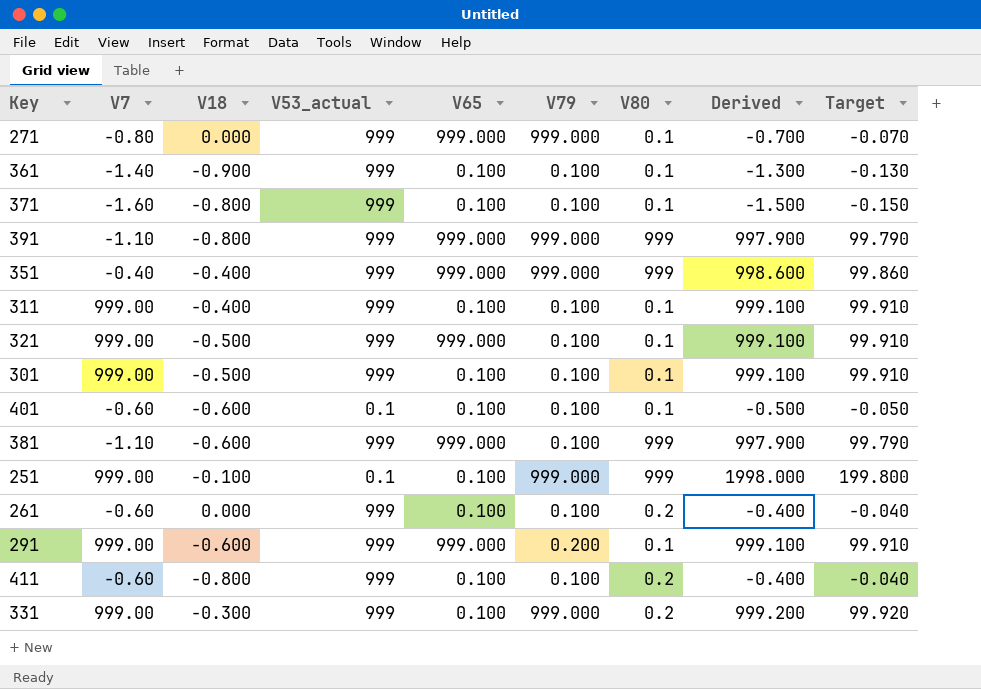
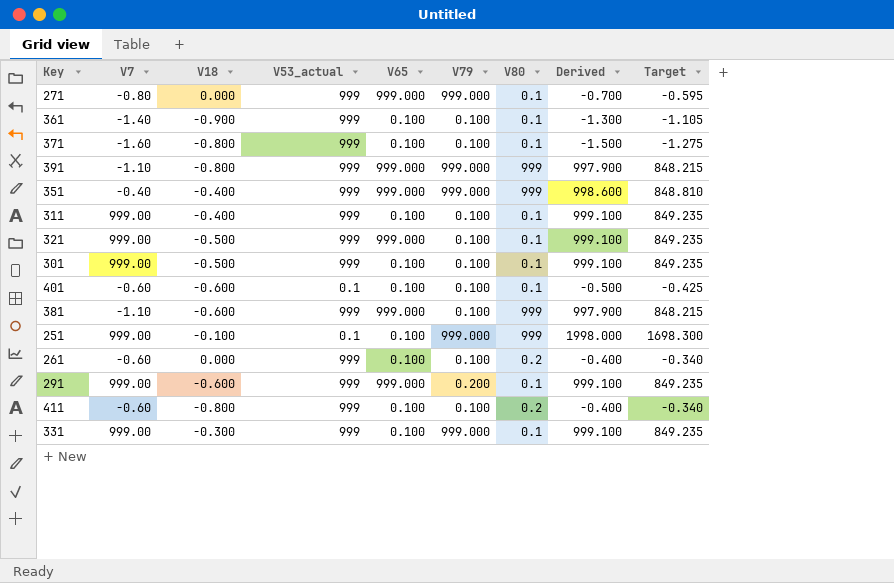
column Target | formula: [Derived] * 0.1 -> [Derived] * 0.85
331 | V80: 0.2 -> 0.1
331 | Derived: 999.200 -> 999.100

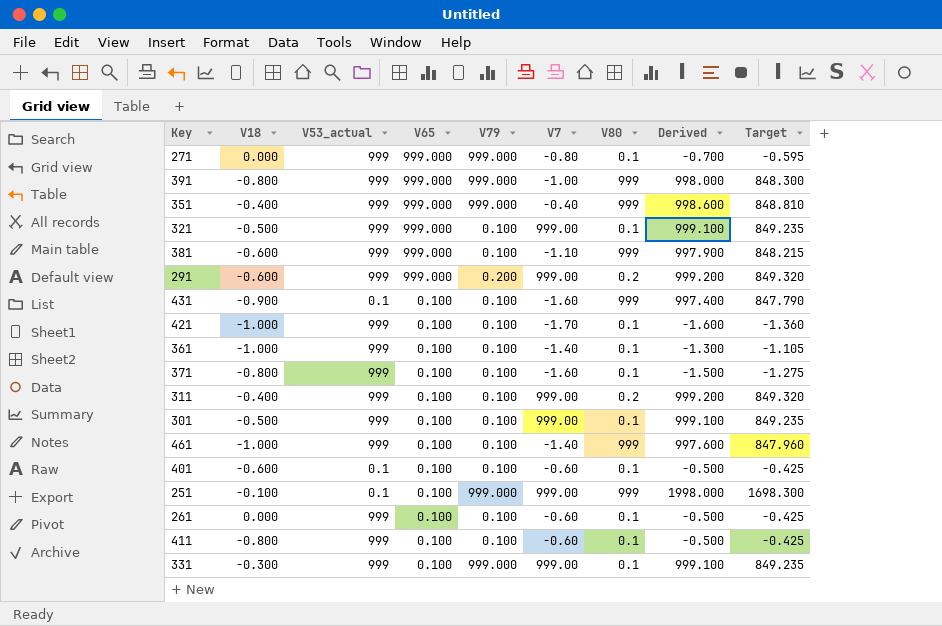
row order: none -> V65 descending
column V7 | position: 2 -> 6
391 | V7: -1.10 -> -1.00
391 | Derived: 997.900 -> 998.000
391 | Target: 848.215 -> 848.300
291 | V80: 0.1 -> 0.2
291 | Derived: 999.100 -> 999.200
291 | Target: 849.235 -> 849.320
row 431: none -> -0.900 | 0.1 | 0.100 | 0.100 | -1.60 | 999 | 997.400 | 847.790
row 421: none -> -1.000 | 999 | 0.100 | 0.100 | -1.70 | 0.1 | -1.600 | -1.360
361 | V18: -0.900 -> -1.000
311 | V80: 0.1 -> 0.2
311 | Derived: 999.100 -> 999.200
311 | Target: 849.235 -> 849.320
row 461: none -> -1.000 | 999 | 0.100 | 0.100 | -1.40 | 999 | 997.600 | 847.960
261 | V80: 0.2 -> 0.1
261 | Derived: -0.400 -> -0.500
261 | Target: -0.340 -> -0.425
411 | V80: 0.2 -> 0.1
411 | Derived: -0.400 -> -0.500
411 | Target: -0.340 -> -0.425

